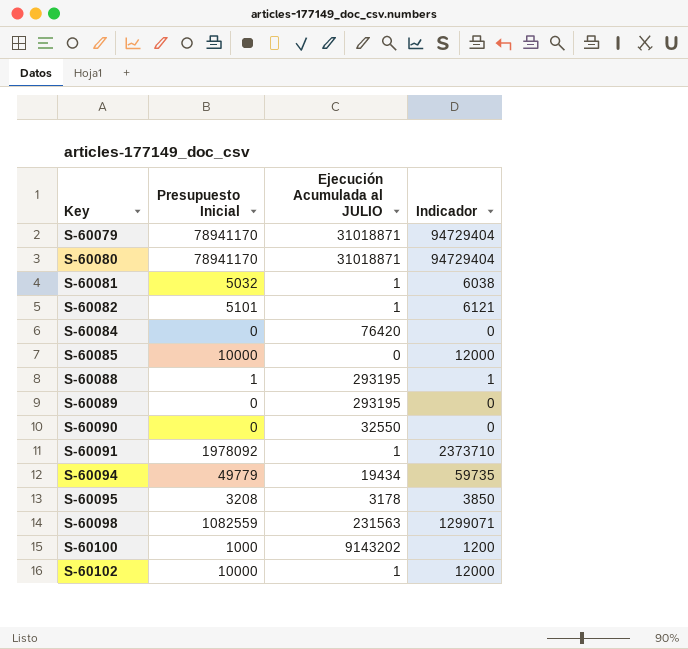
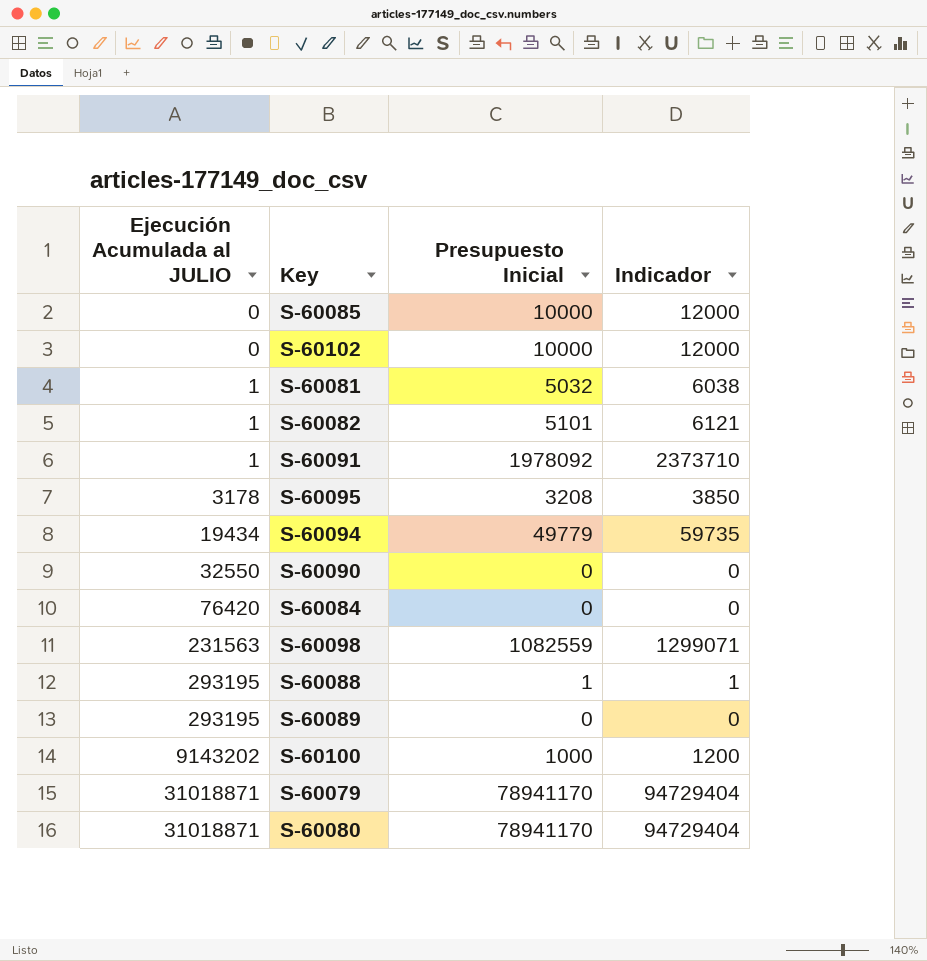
row order: Key ascending -> Ejecución Acumulada al JULIO ascending
column Ejecución Acumulada al JULIO | position: 3 -> 1
S-60102 | Ejecución Acumulada al JULIO: 1 -> 0

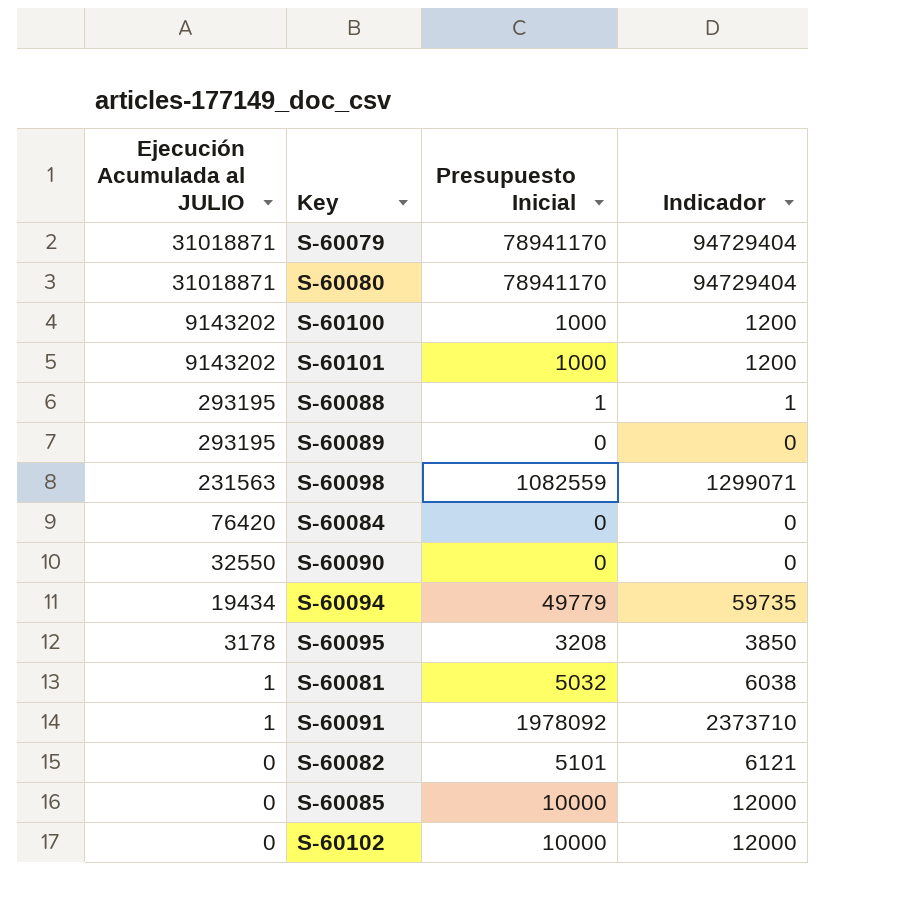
row order: Ejecución Acumulada al JULIO ascending -> Ejecución Acumulada al JULIO descending
row S-60101: none -> 9143202 | 1000 | 1200
S-60082 | Ejecución Acumulada al JULIO: 1 -> 0

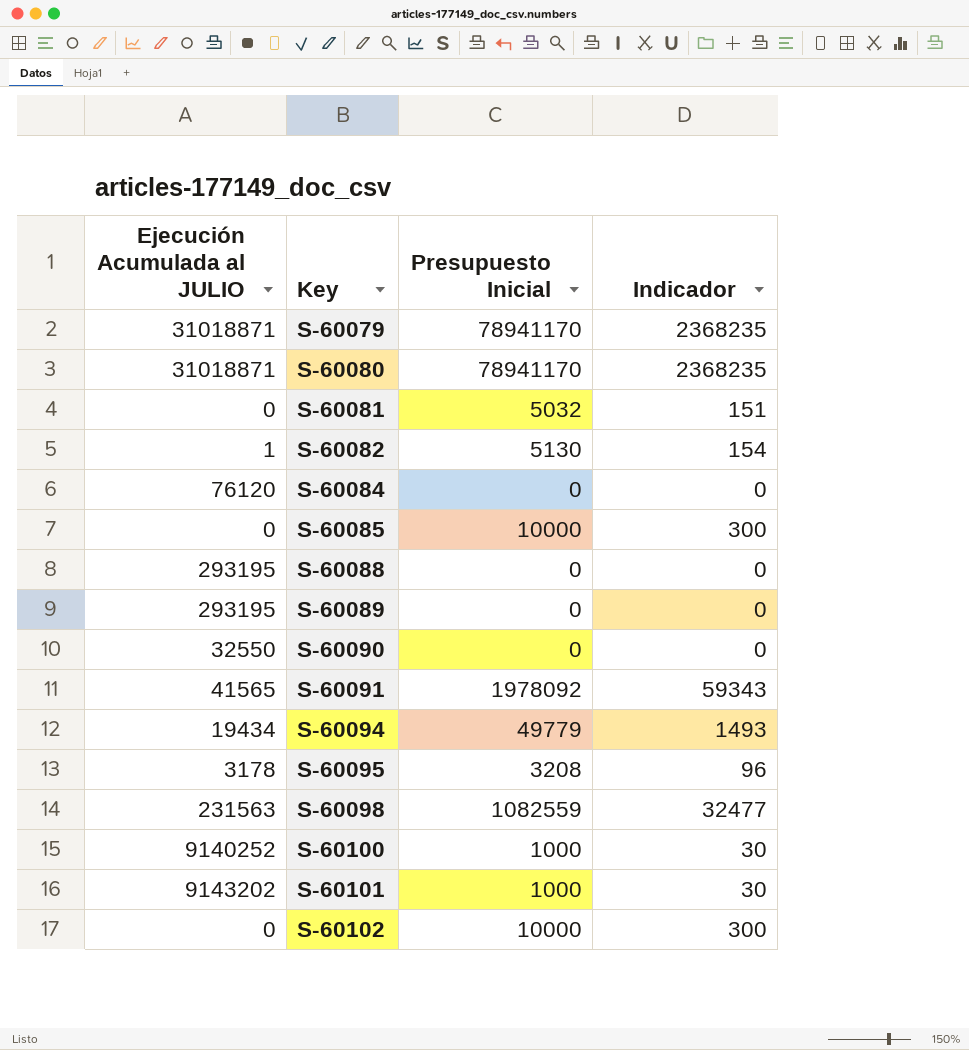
row order: Ejecución Acumulada al JULIO descending -> Key ascending
column Indicador | formula: [Presupuesto Inicial] * 1,2 -> [Presupuesto Inicial] * 0,03
S-60081 | Ejecución Acumulada al JULIO: 1 -> 0
S-60082 | Ejecución Acumulada al JULIO: 0 -> 1
S-60082 | Presupuesto Inicial: 5101 -> 5130
S-60084 | Ejecución Acumulada al JULIO: 76420 -> 76120
S-60088 | Presupuesto Inicial: 1 -> 0
S-60091 | Ejecución Acumulada al JULIO: 1 -> 41565
S-60100 | Ejecución Acumulada al JULIO: 9143202 -> 9140252

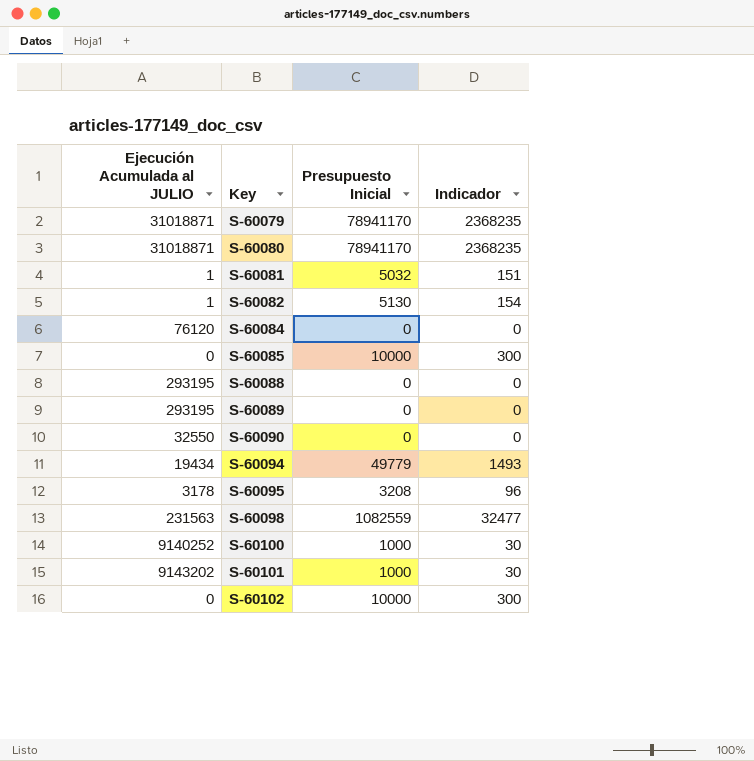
row S-60091: 41565 | 1978092 | 59343 -> none
S-60081 | Ejecución Acumulada al JULIO: 0 -> 1

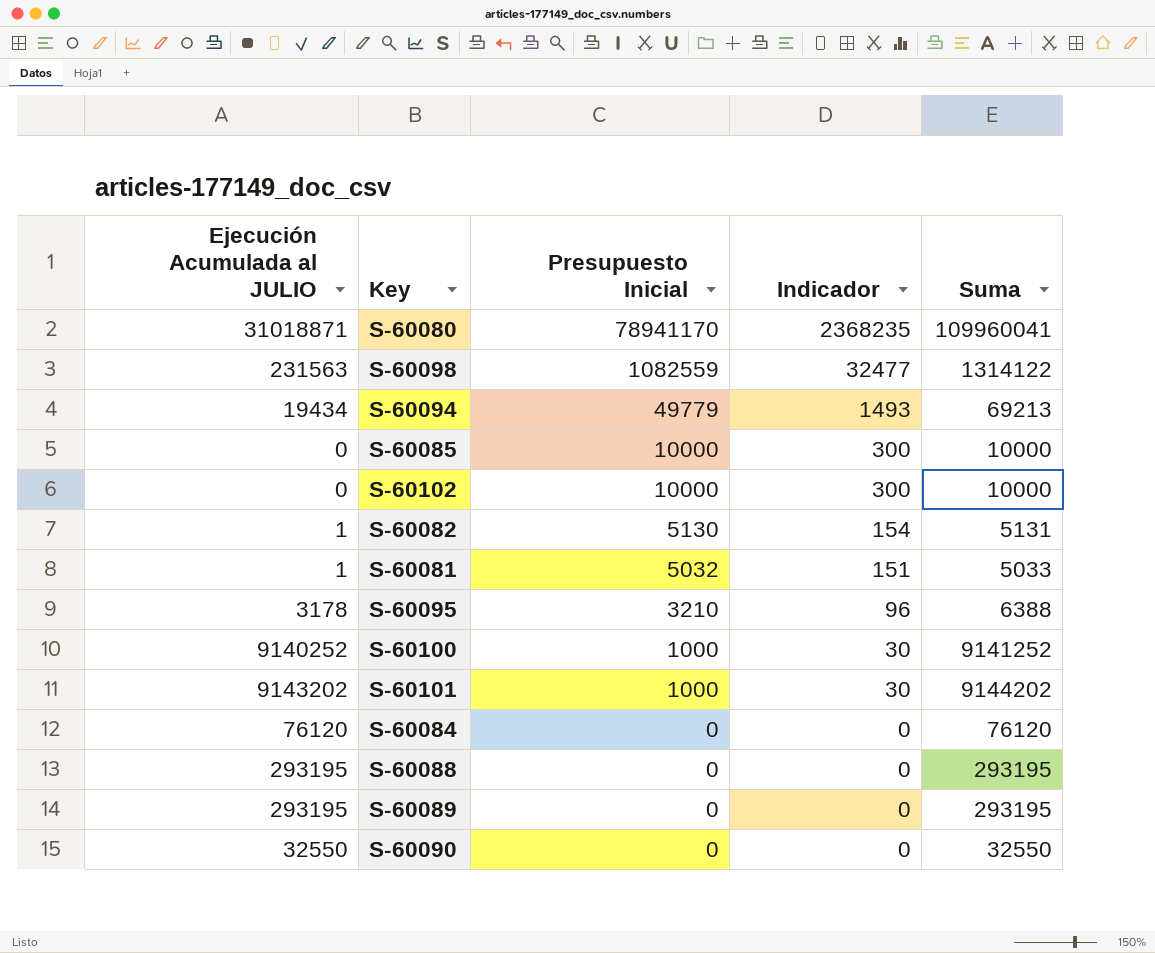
row order: Key ascending -> Presupuesto Inicial descending
column Suma | formula: none -> [Ejecución Acumulada al JULIO] + [Presupuesto Inicial]
row S-60079: 31018871 | 78941170 | 2368235 -> none
S-60095 | Presupuesto Inicial: 3208 -> 3210

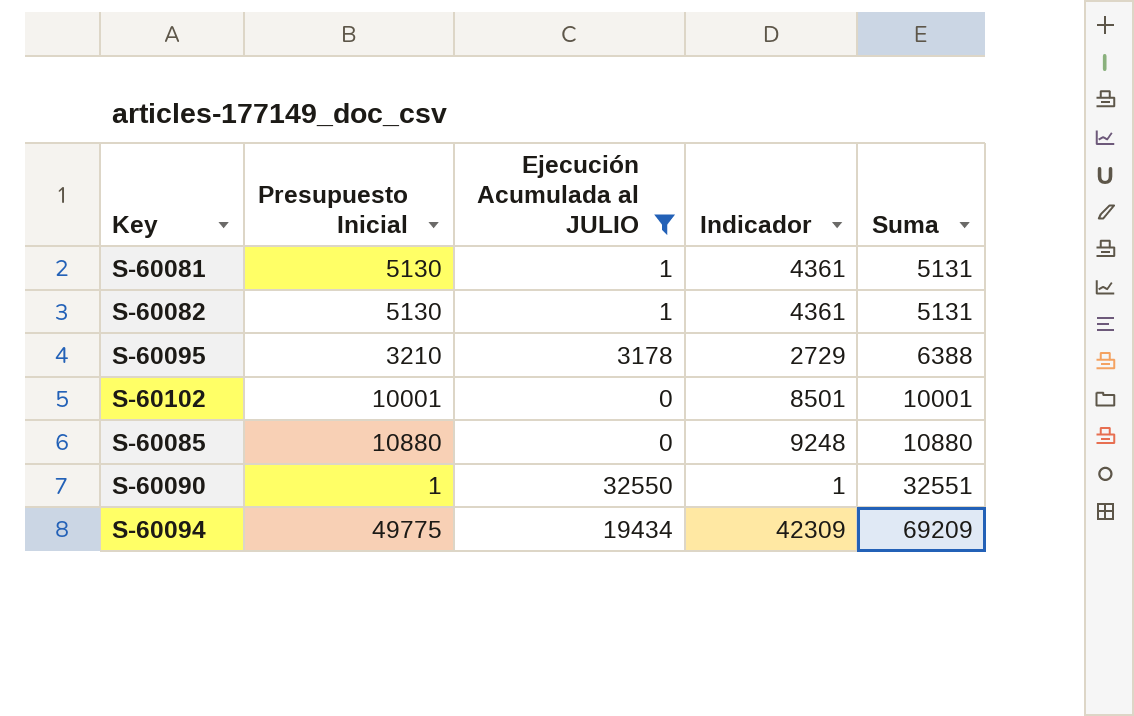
filter: none -> Ejecución Acumulada al JULIO <= 32550
row order: Presupuesto Inicial descending -> Suma ascending
column Ejecución Acumulada al JULIO | position: 1 -> 3
column Indicador | formula: [Presupuesto Inicial] * 0,03 -> [Presupuesto Inicial] * 0,85
S-60081 | Presupuesto Inicial: 5032 -> 5130
S-60081 | Suma: 5033 -> 5131
S-60102 | Presupuesto Inicial: 10000 -> 10001
S-60102 | Suma: 10000 -> 10001
S-60085 | Presupuesto Inicial: 10000 -> 10880
S-60085 | Suma: 10000 -> 10880
S-60090 | Presupuesto Inicial: 0 -> 1
S-60090 | Suma: 32550 -> 32551
S-60094 | Presupuesto Inicial: 49779 -> 49775
S-60094 | Suma: 69213 -> 69209

